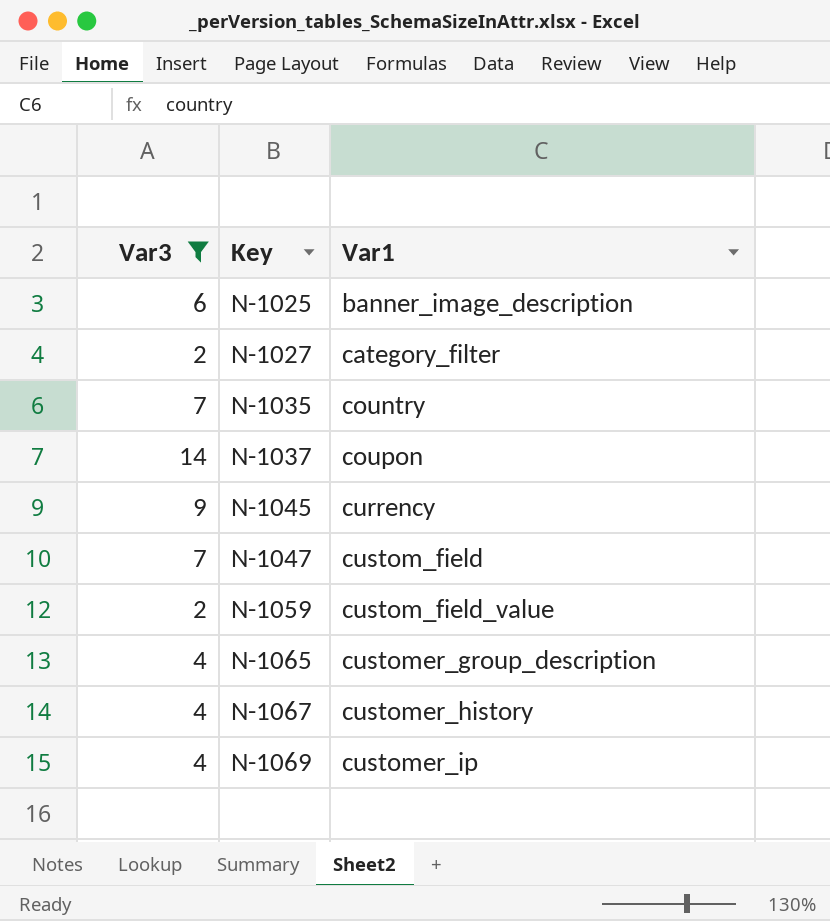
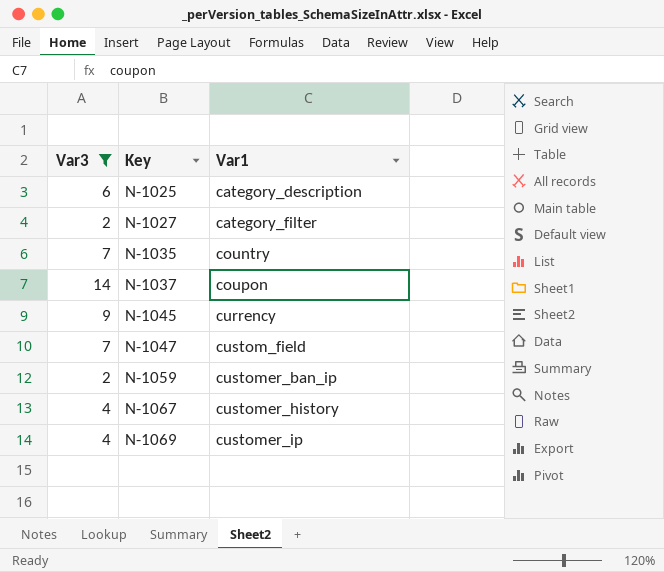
row N-1065: 4 | customer_group_description -> none
N-1025 | Var1: banner_image_description -> category_description
N-1059 | Var1: custom_field_value -> customer_ban_ip

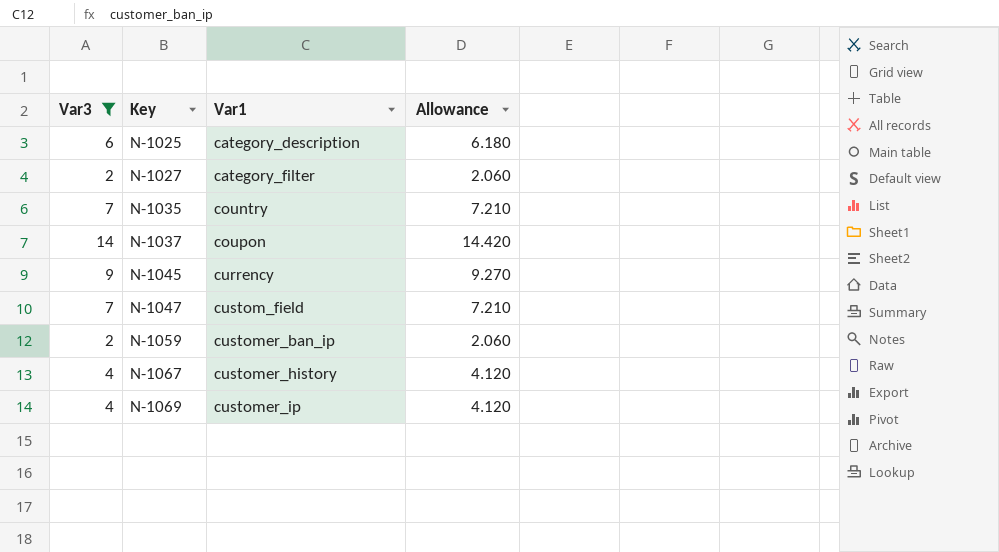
column Allowance | formula: none -> [Var3] * 1.03

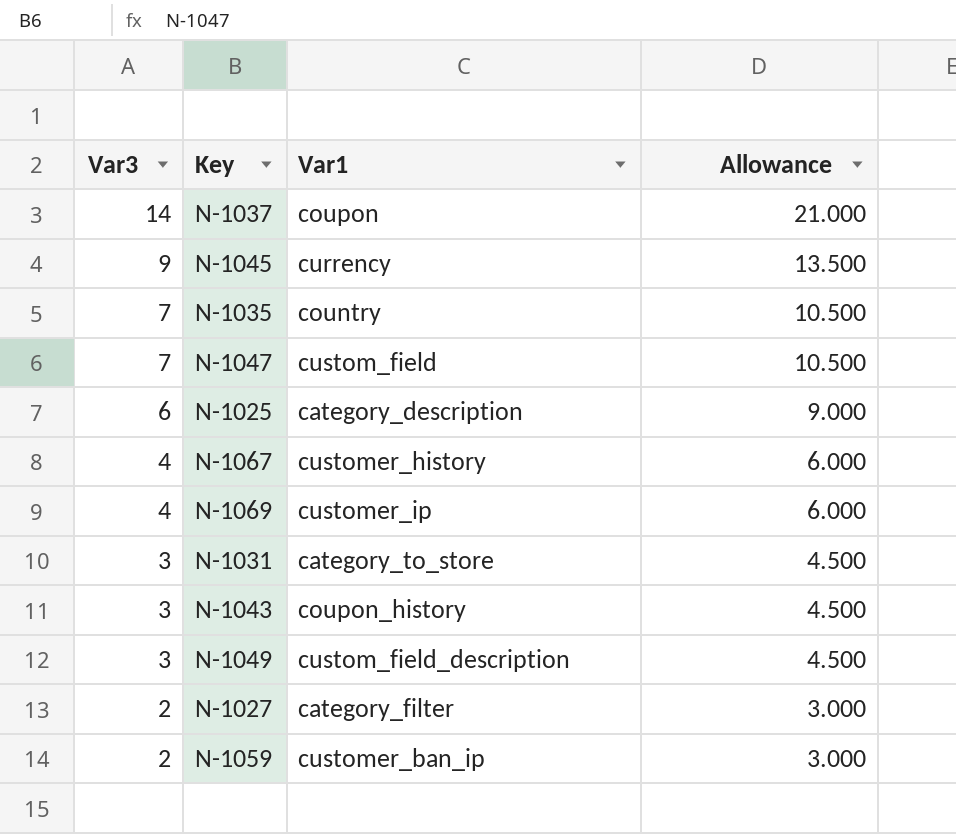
filter: Var3 != 3 -> none
row order: Key ascending -> Var3 descending
column Allowance | formula: [Var3] * 1.03 -> [Var3] * 1.5

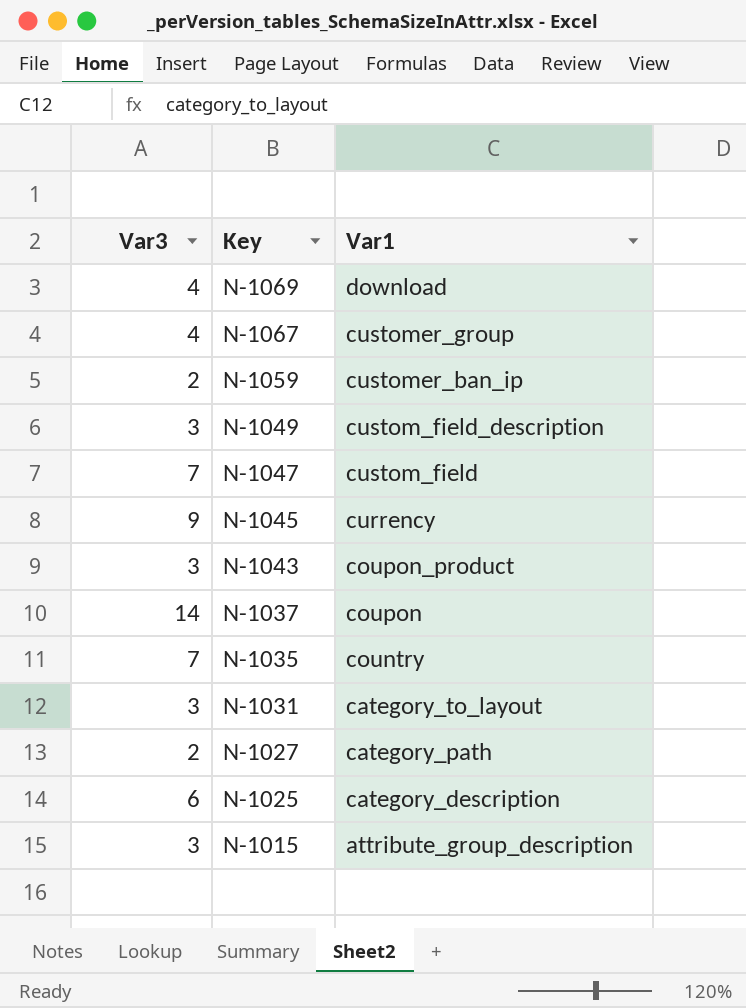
row order: Var3 descending -> Key descending
column Allowance | formula: [Var3] * 1.5 -> none
N-1069 | Var1: customer_ip -> download
N-1067 | Var1: customer_history -> customer_group
N-1043 | Var1: coupon_history -> coupon_product
N-1031 | Var1: category_to_store -> category_to_layout
N-1027 | Var1: category_filter -> category_path
row N-1015: none -> 3 | attribute_group_description

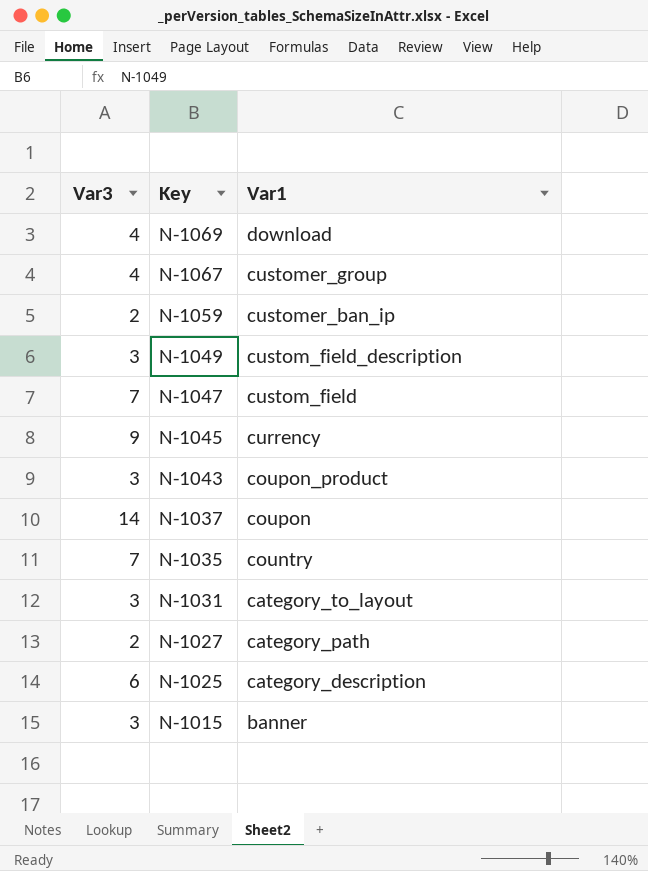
N-1015 | Var1: attribute_group_description -> banner

